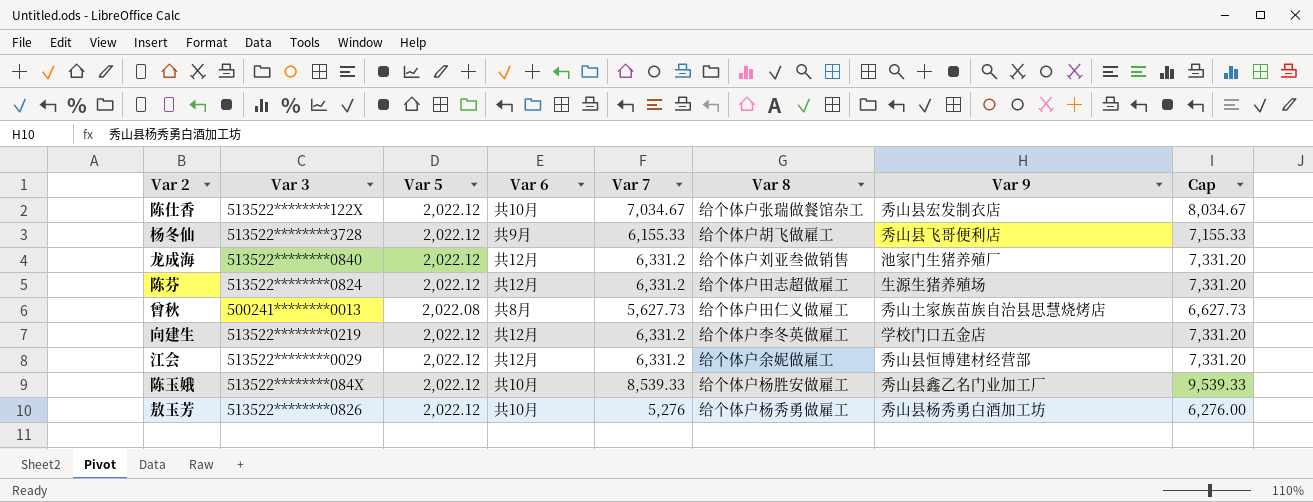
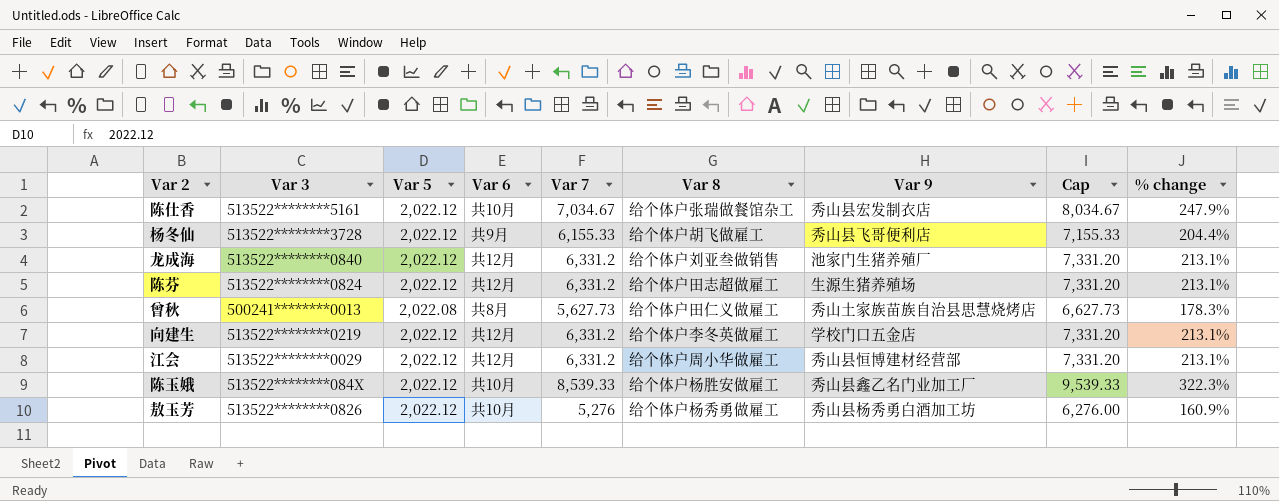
column % change | formula: none -> ([Var 7] - [Var 5]) / [Var 5]
陈仕香 | Var 3: 513522********122X -> 513522********5161
江会 | Var 8: 给个体户余妮做雇工 -> 给个体户周小华做雇工

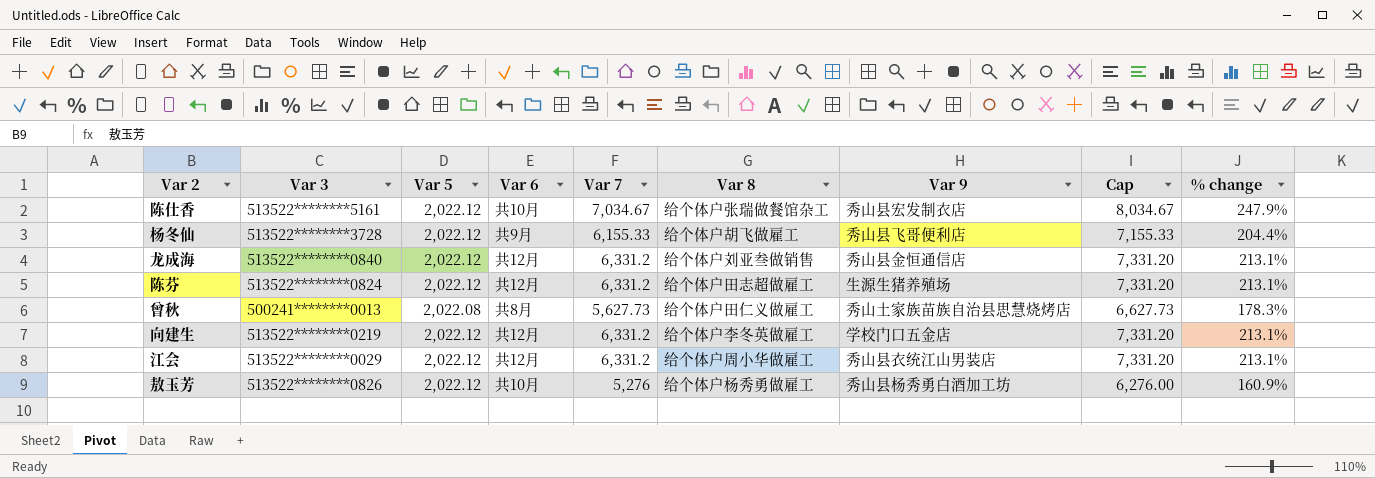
row 陈玉娥: 513522********084X | 2,022.12 | 共10月 | 8,539.33 | 给个体户杨胜安做雇工 | 秀山县鑫乙名门业加工厂 | 9,539.33 | 322.3% -> none
龙成海 | Var 9: 池家门生猪养殖厂 -> 秀山县金恒通信店
江会 | Var 9: 秀山县恒博建材经营部 -> 秀山县衣统江山男装店

